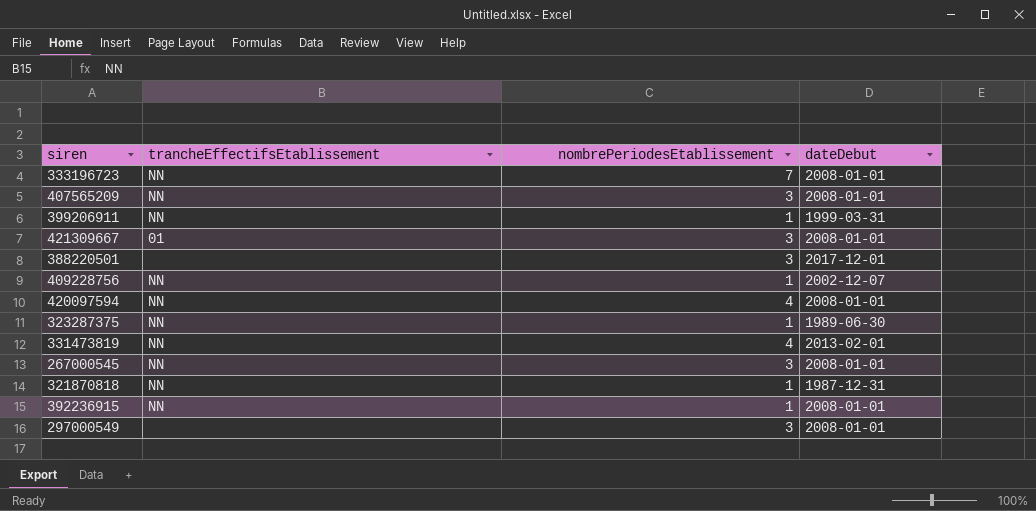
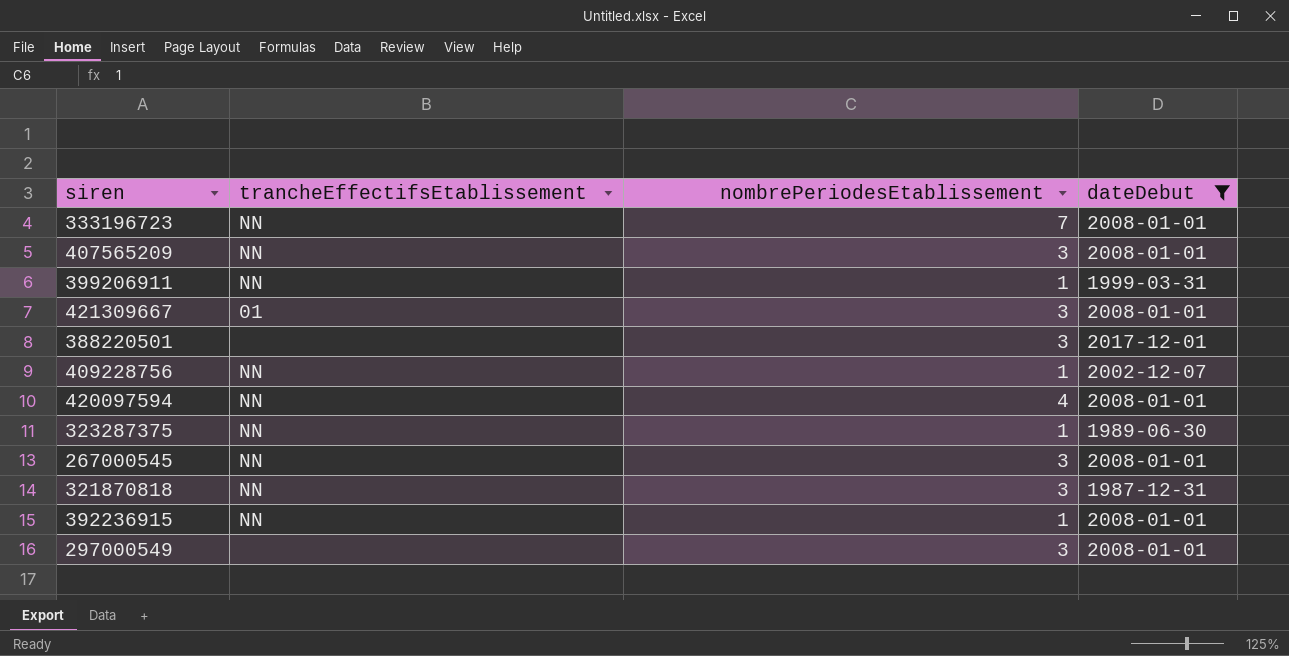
filter: none -> dateDebut != 2013-02-01
321870818 | nombrePeriodesEtablissement: 1 -> 3

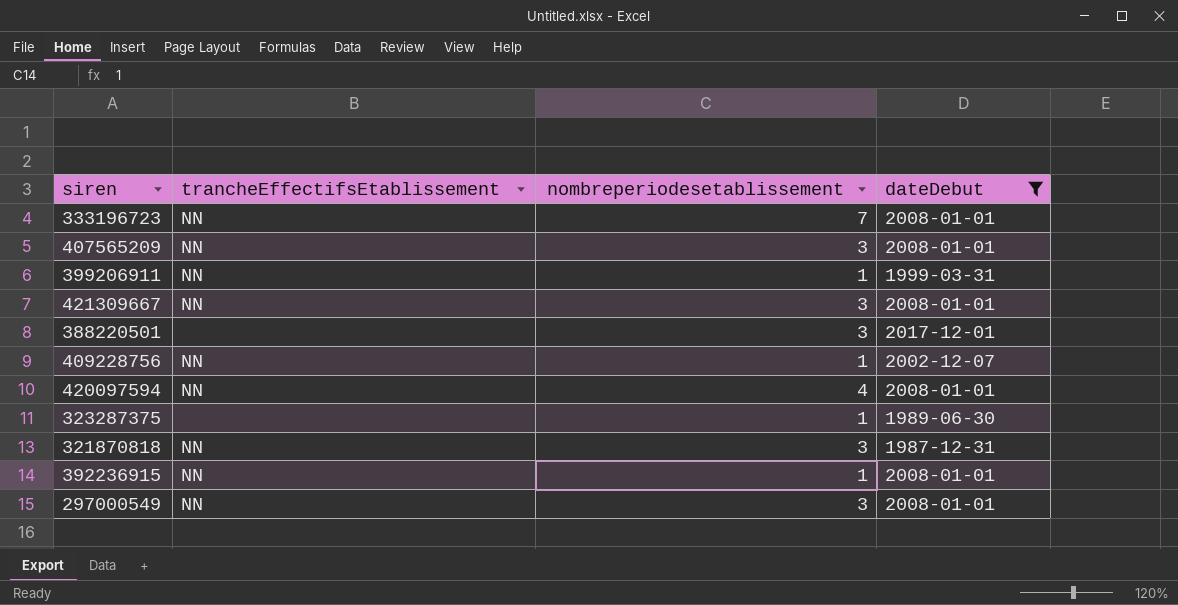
column name: nombrePeriodesEtablissement -> nombreperiodesetablissement
row 267000545: NN | 3 | 2008-01-01 -> none
421309667 | trancheEffectifsEtablissement: 01 -> NN
323287375 | trancheEffectifsEtablissement: NN -> none
297000549 | trancheEffectifsEtablissement: none -> NN

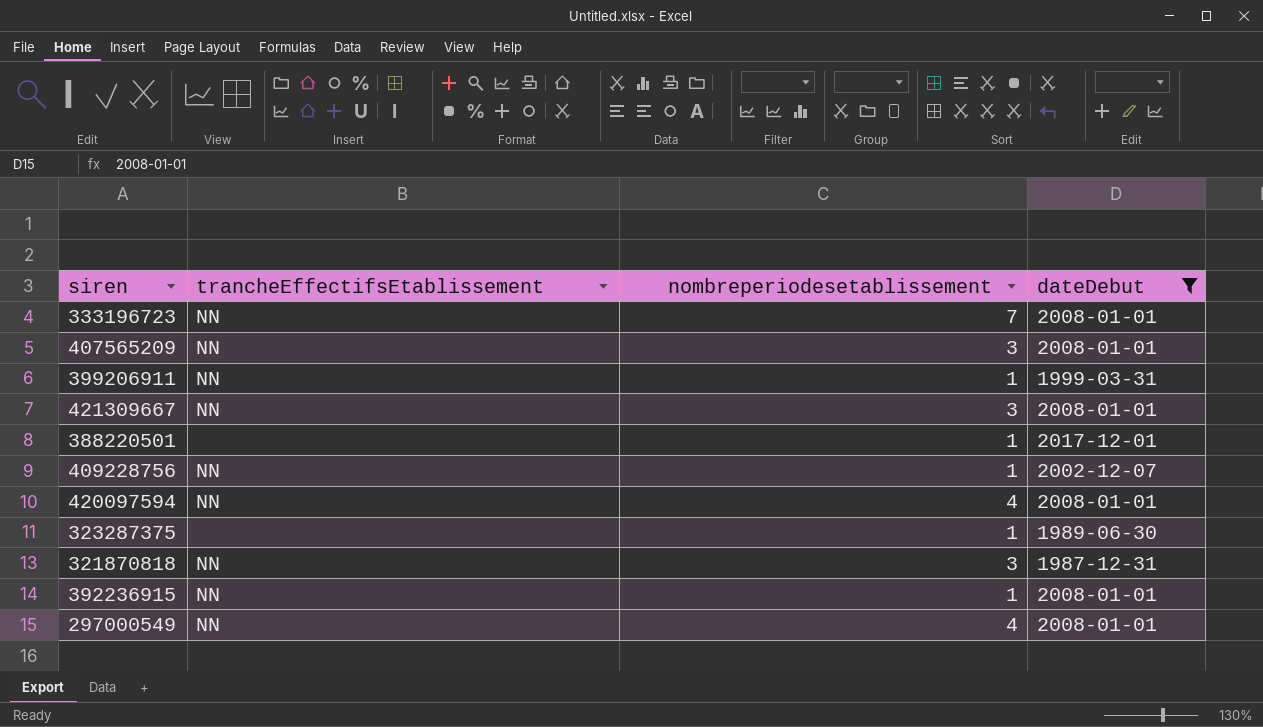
388220501 | nombreperiodesetablissement: 3 -> 1
297000549 | nombreperiodesetablissement: 3 -> 4

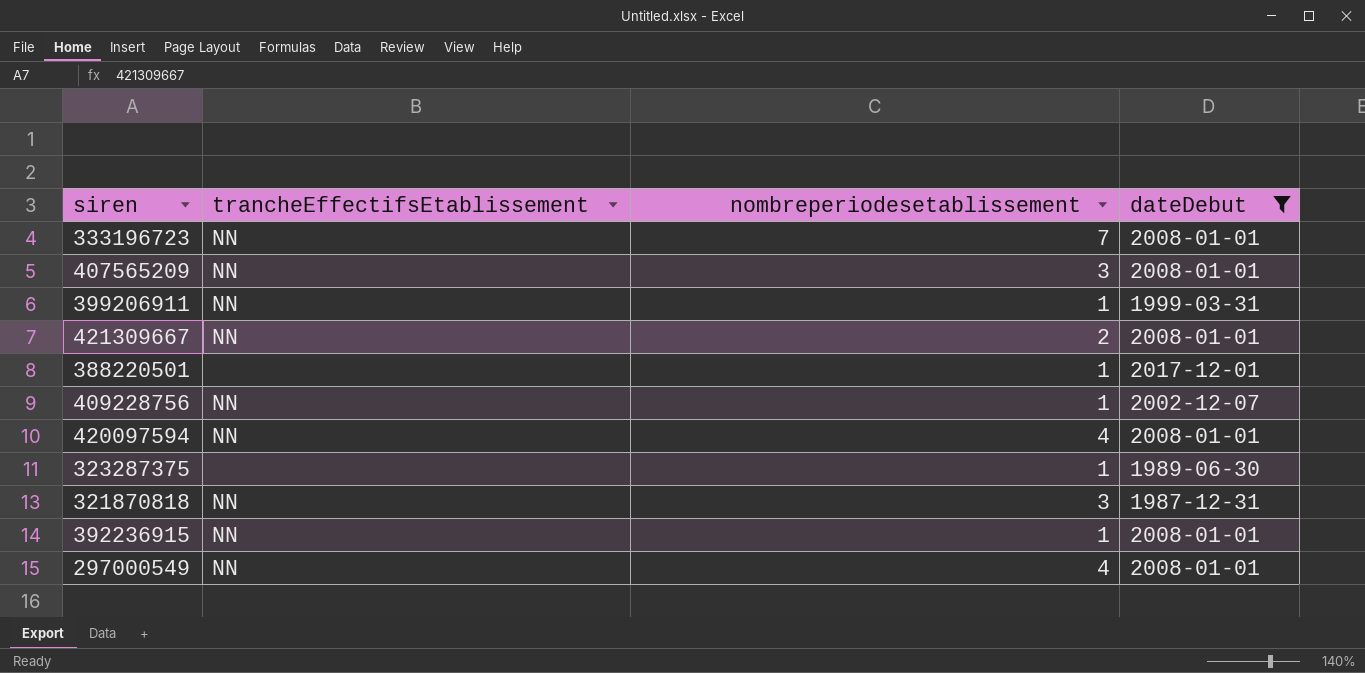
421309667 | nombreperiodesetablissement: 3 -> 2

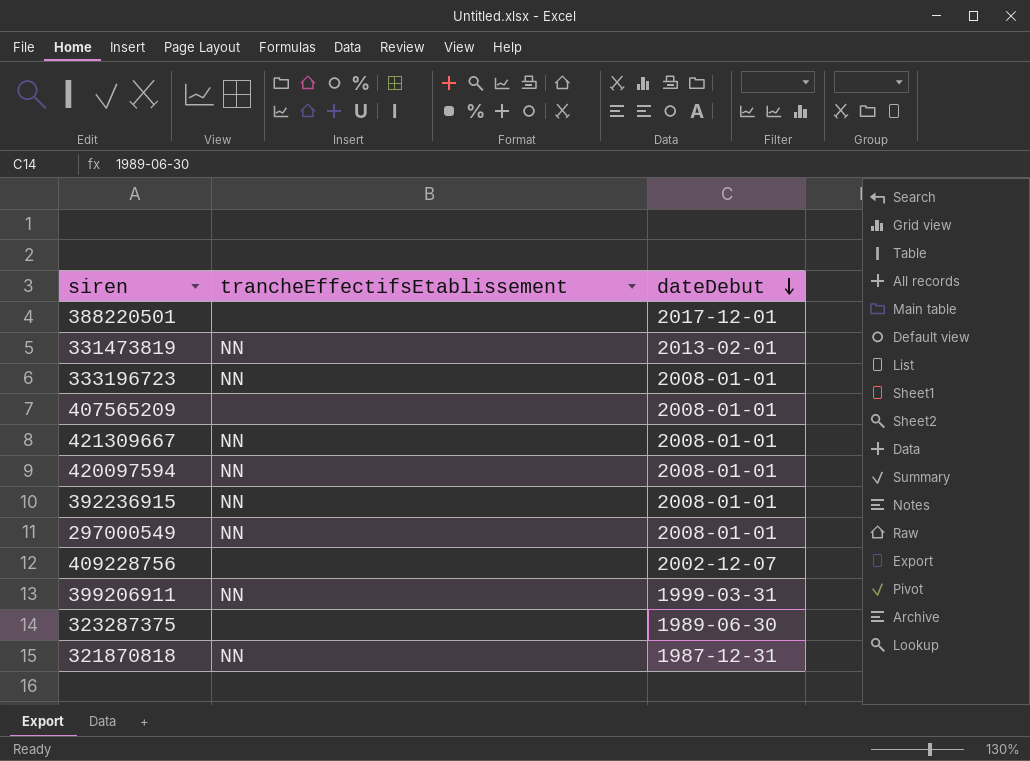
filter: dateDebut != 2013-02-01 -> none
row order: none -> dateDebut descending
column nombreperiodesetablissement | position: 3 -> none
407565209 | trancheEffectifsEtablissement: NN -> none
409228756 | trancheEffectifsEtablissement: NN -> none

